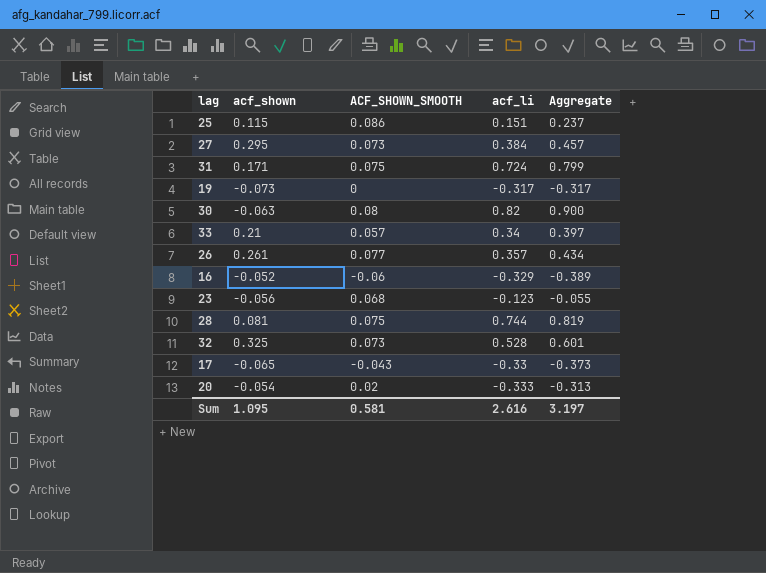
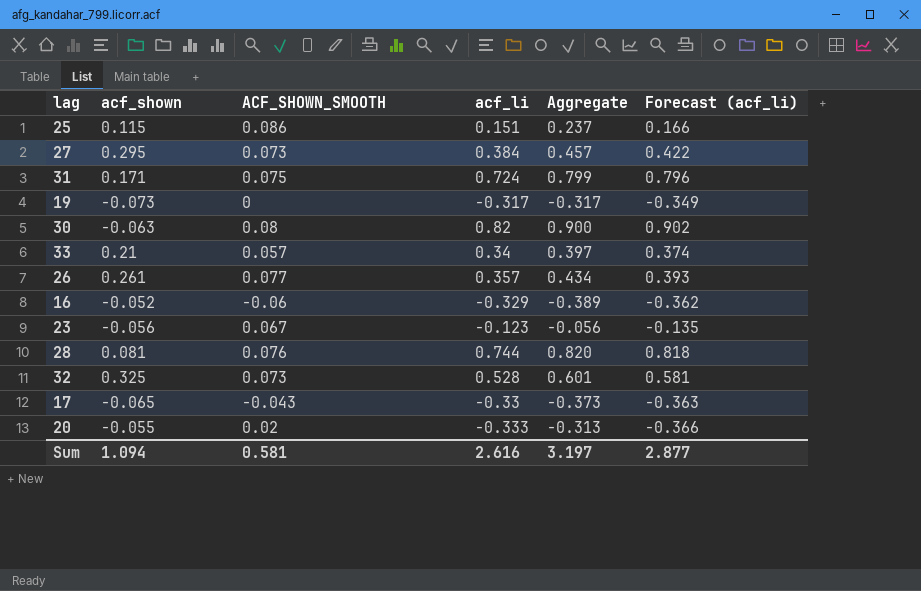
column Forecast (acf_li) | formula: none -> [acf_li] * 1.1
23 | ACF_SHOWN_SMOOTH: 0.068 -> 0.067
23 | Aggregate: -0.055 -> -0.056
28 | ACF_SHOWN_SMOOTH: 0.075 -> 0.076
28 | Aggregate: 0.819 -> 0.820
20 | acf_shown: -0.054 -> -0.055
Sum | acf_shown: 1.095 -> 1.094

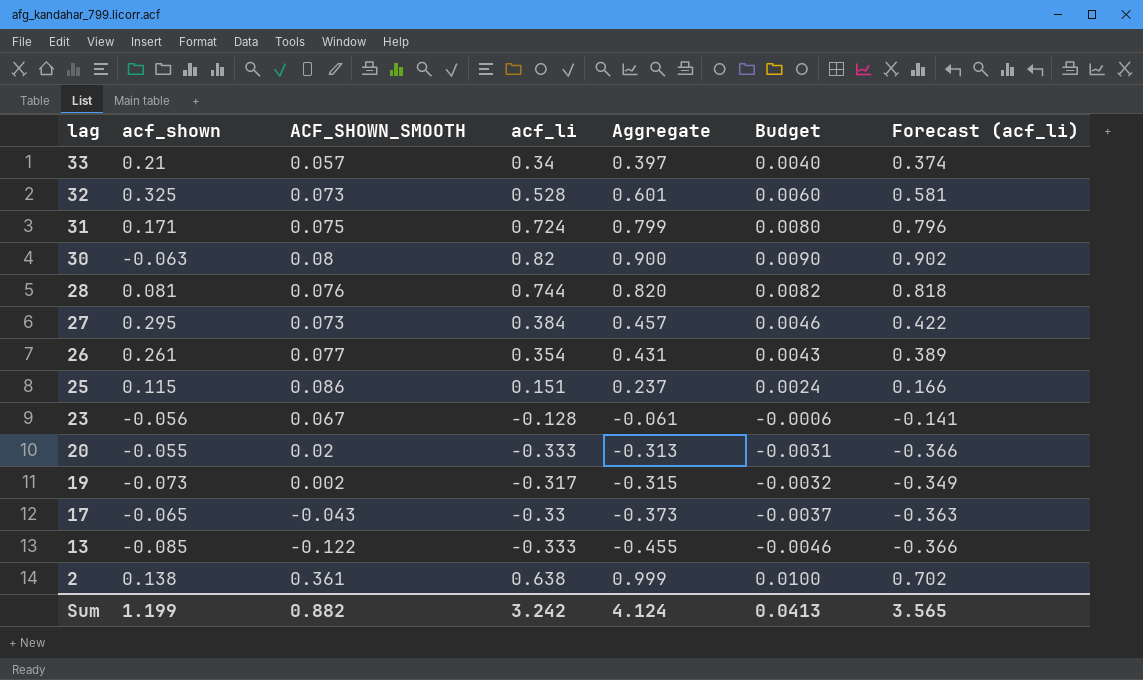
row order: none -> lag descending
column Budget | formula: none -> [Aggregate] * 0.01
row 16: -0.052 | -0.06 | -0.329 | -0.389 | -0.362 -> none
26 | acf_li: 0.357 -> 0.354
26 | Aggregate: 0.434 -> 0.431
26 | Forecast (acf_li): 0.393 -> 0.389
23 | acf_li: -0.123 -> -0.128
23 | Aggregate: -0.056 -> -0.061
23 | Forecast (acf_li): -0.135 -> -0.141
19 | ACF_SHOWN_SMOOTH: 0 -> 0.002
19 | Aggregate: -0.317 -> -0.315
row 13: none -> -0.085 | -0.122 | -0.333 | -0.455 | -0.0046 | -0.366
row 2: none -> 0.138 | 0.361 | 0.638 | 0.999 | 0.0100 | 0.702
Sum | acf_shown: 1.094 -> 1.199
Sum | ACF_SHOWN_SMOOTH: 0.581 -> 0.882
Sum | acf_li: 2.616 -> 3.242
Sum | Aggregate: 3.197 -> 4.124
Sum | Forecast (acf_li): 2.877 -> 3.565

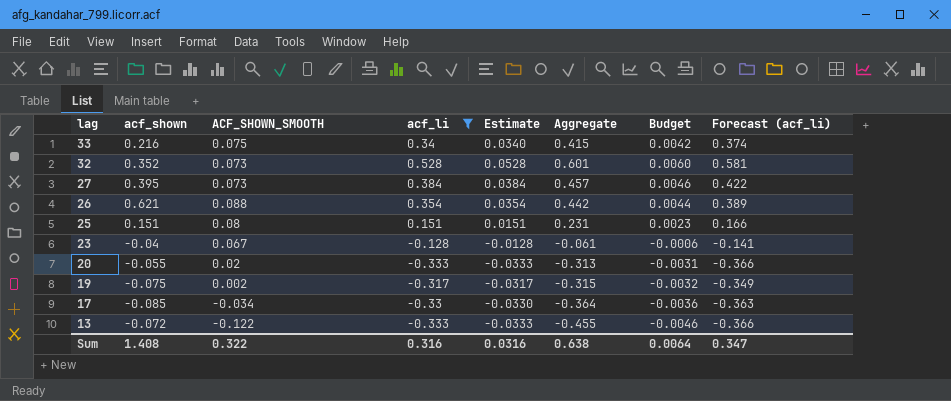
filter: none -> acf_li <= 0.528
column Estimate | formula: none -> [acf_li] * 0.1
33 | acf_shown: 0.21 -> 0.216
33 | ACF_SHOWN_SMOOTH: 0.057 -> 0.075
33 | Aggregate: 0.397 -> 0.415
33 | Budget: 0.0040 -> 0.0042
32 | acf_shown: 0.325 -> 0.352
27 | acf_shown: 0.295 -> 0.395
26 | acf_shown: 0.261 -> 0.621
26 | ACF_SHOWN_SMOOTH: 0.077 -> 0.088
26 | Aggregate: 0.431 -> 0.442
26 | Budget: 0.0043 -> 0.0044
25 | acf_shown: 0.115 -> 0.151
25 | ACF_SHOWN_SMOOTH: 0.086 -> 0.08
25 | Aggregate: 0.237 -> 0.231
25 | Budget: 0.0024 -> 0.0023
23 | acf_shown: -0.056 -> -0.04
19 | acf_shown: -0.073 -> -0.075
17 | acf_shown: -0.065 -> -0.085
17 | ACF_SHOWN_SMOOTH: -0.043 -> -0.034
17 | Aggregate: -0.373 -> -0.364
17 | Budget: -0.0037 -> -0.0036
13 | acf_shown: -0.085 -> -0.072
Sum | acf_shown: 1.199 -> 1.408
Sum | ACF_SHOWN_SMOOTH: 0.882 -> 0.322
Sum | acf_li: 3.242 -> 0.316
Sum | Aggregate: 4.124 -> 0.638
Sum | Budget: 0.0413 -> 0.0064
Sum | Forecast (acf_li): 3.565 -> 0.347

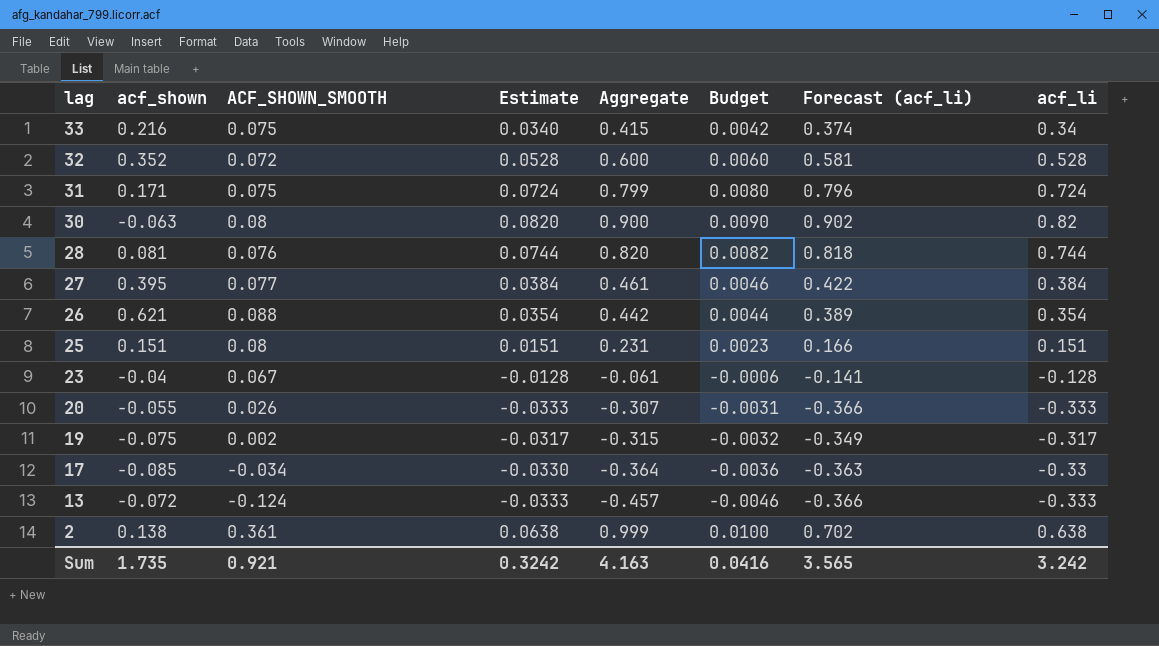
filter: acf_li <= 0.528 -> none
column acf_li | position: 4 -> 8
32 | ACF_SHOWN_SMOOTH: 0.073 -> 0.072
32 | Aggregate: 0.601 -> 0.600
27 | ACF_SHOWN_SMOOTH: 0.073 -> 0.077
27 | Aggregate: 0.457 -> 0.461
20 | ACF_SHOWN_SMOOTH: 0.02 -> 0.026
20 | Aggregate: -0.313 -> -0.307
13 | ACF_SHOWN_SMOOTH: -0.122 -> -0.124
13 | Aggregate: -0.455 -> -0.457
Sum | acf_shown: 1.408 -> 1.735
Sum | ACF_SHOWN_SMOOTH: 0.322 -> 0.921
Sum | Estimate: 0.0316 -> 0.3242
Sum | Aggregate: 0.638 -> 4.163
Sum | Budget: 0.0064 -> 0.0416
Sum | Forecast (acf_li): 0.347 -> 3.565
Sum | acf_li: 0.316 -> 3.242

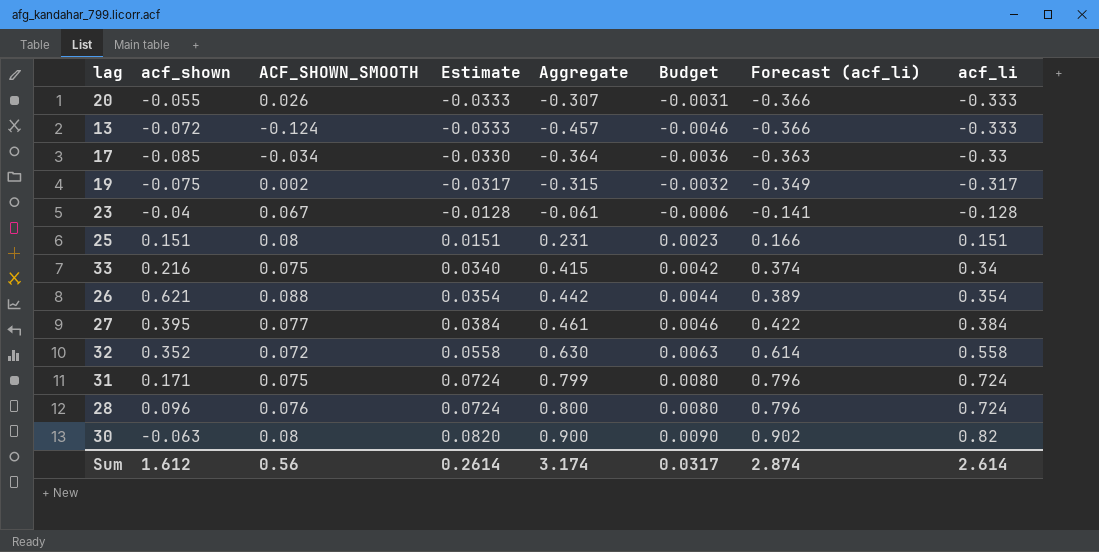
row order: lag descending -> Estimate ascending
row 2: 0.138 | 0.361 | 0.0638 | 0.999 | 0.0100 | 0.702 | 0.638 -> none
32 | Estimate: 0.0528 -> 0.0558
32 | Aggregate: 0.600 -> 0.630
32 | Budget: 0.0060 -> 0.0063
32 | Forecast (acf_li): 0.581 -> 0.614
32 | acf_li: 0.528 -> 0.558
28 | acf_shown: 0.081 -> 0.096
28 | Estimate: 0.0744 -> 0.0724
28 | Aggregate: 0.820 -> 0.800
28 | Budget: 0.0082 -> 0.0080
28 | Forecast (acf_li): 0.818 -> 0.796
28 | acf_li: 0.744 -> 0.724
Sum | acf_shown: 1.735 -> 1.612
Sum | ACF_SHOWN_SMOOTH: 0.921 -> 0.56
Sum | Estimate: 0.3242 -> 0.2614
Sum | Aggregate: 4.163 -> 3.174
Sum | Budget: 0.0416 -> 0.0317
Sum | Forecast (acf_li): 3.565 -> 2.874
Sum | acf_li: 3.242 -> 2.614

